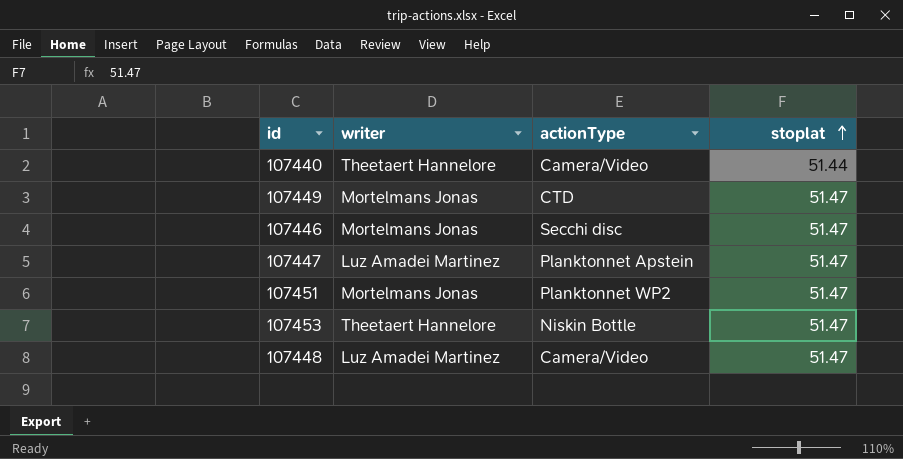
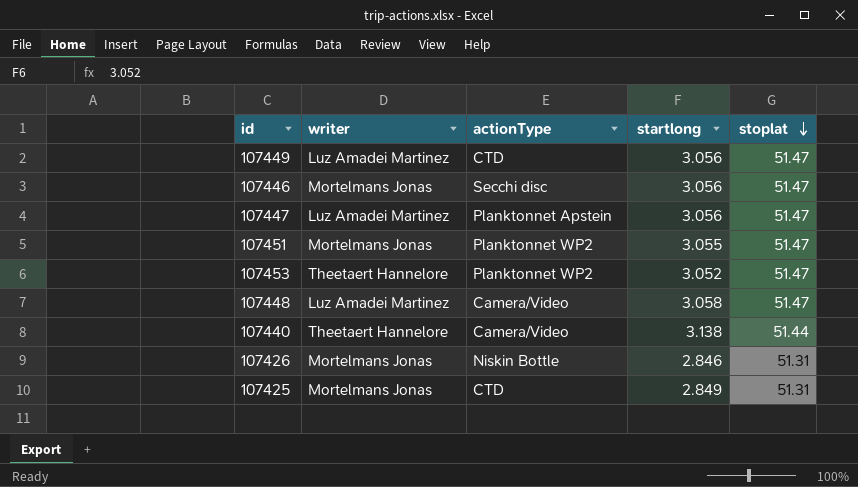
row order: stoplat ascending -> stoplat descending
column startlong | position: none -> 4
107449 | writer: Mortelmans Jonas -> Luz Amadei Martinez
107453 | actionType: Niskin Bottle -> Planktonnet WP2
row 107426: none -> Mortelmans Jonas | Niskin Bottle | 2.846 | 51.31
row 107425: none -> Mortelmans Jonas | CTD | 2.849 | 51.31

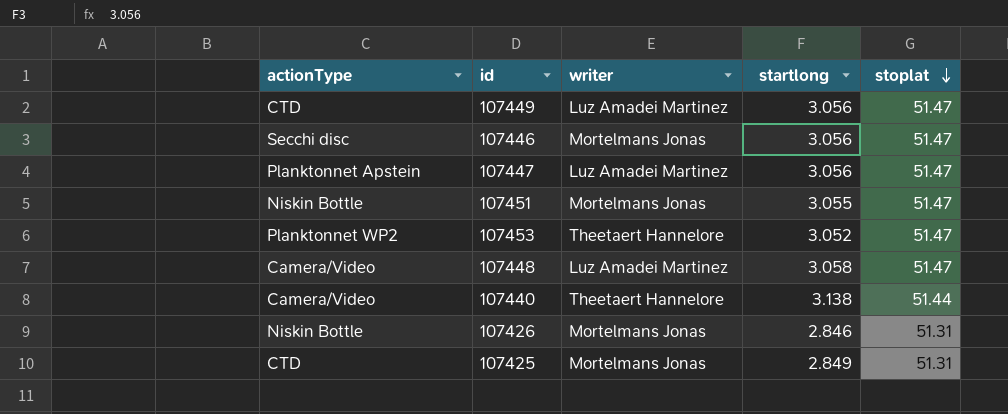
column actionType | position: 3 -> 1
107451 | actionType: Planktonnet WP2 -> Niskin Bottle

